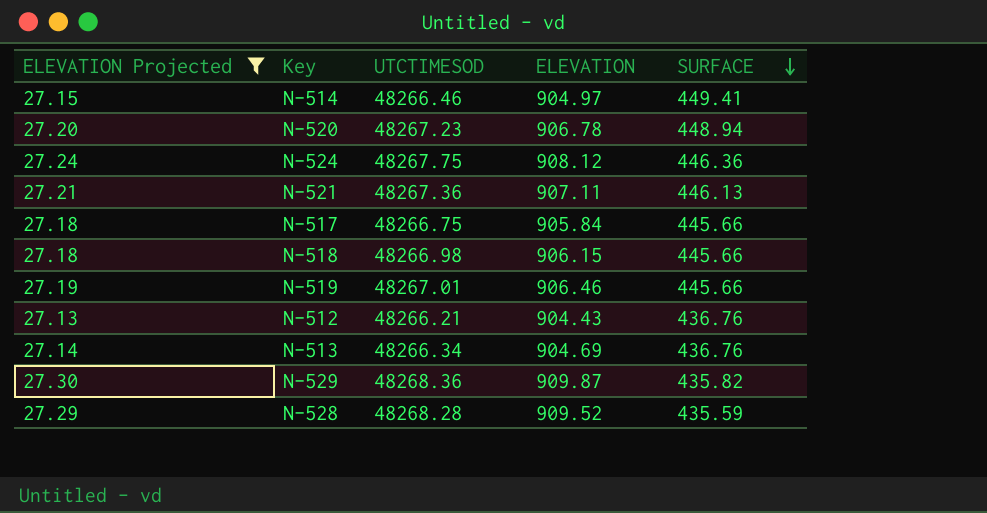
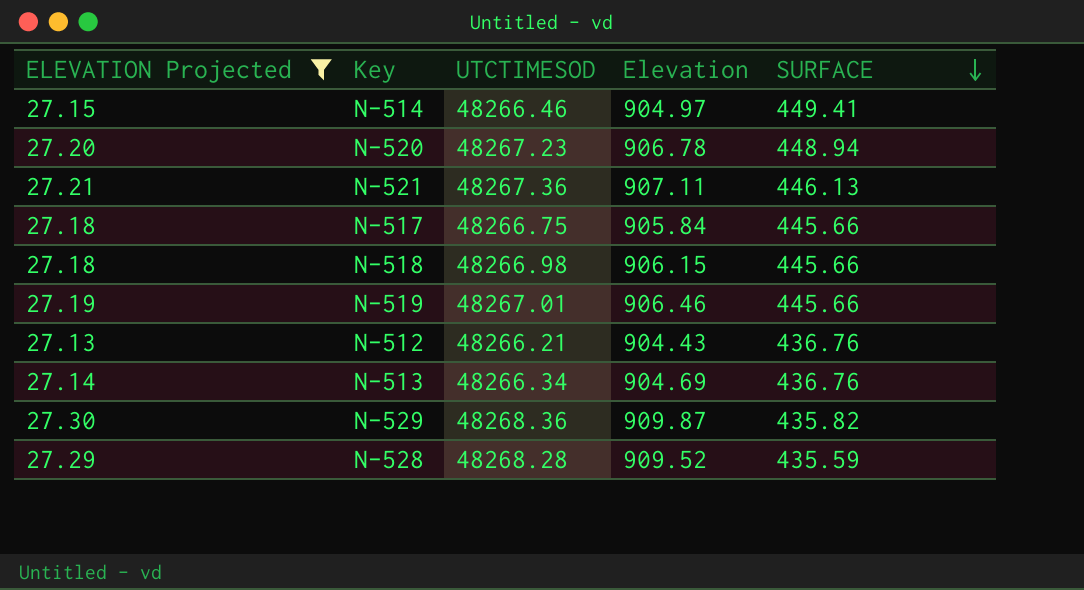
column name: ELEVATION -> Elevation
row N-524: 27.24 | 48267.75 | 908.12 | 446.36 -> none

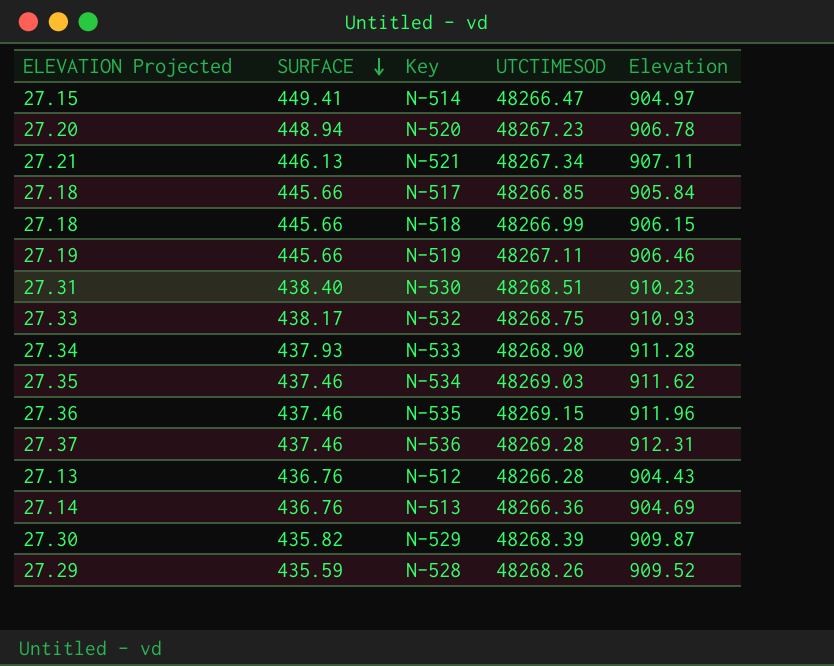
filter: ELEVATION Projected <= 27.30 -> none
column SURFACE | position: 5 -> 2
N-514 | UTCTIMESOD: 48266.46 -> 48266.47
N-521 | UTCTIMESOD: 48267.36 -> 48267.34
N-517 | UTCTIMESOD: 48266.75 -> 48266.85
N-518 | UTCTIMESOD: 48266.98 -> 48266.99
N-519 | UTCTIMESOD: 48267.01 -> 48267.11
N-512 | UTCTIMESOD: 48266.21 -> 48266.28
N-513 | UTCTIMESOD: 48266.34 -> 48266.36
N-529 | UTCTIMESOD: 48268.36 -> 48268.39
N-528 | UTCTIMESOD: 48268.28 -> 48268.26

